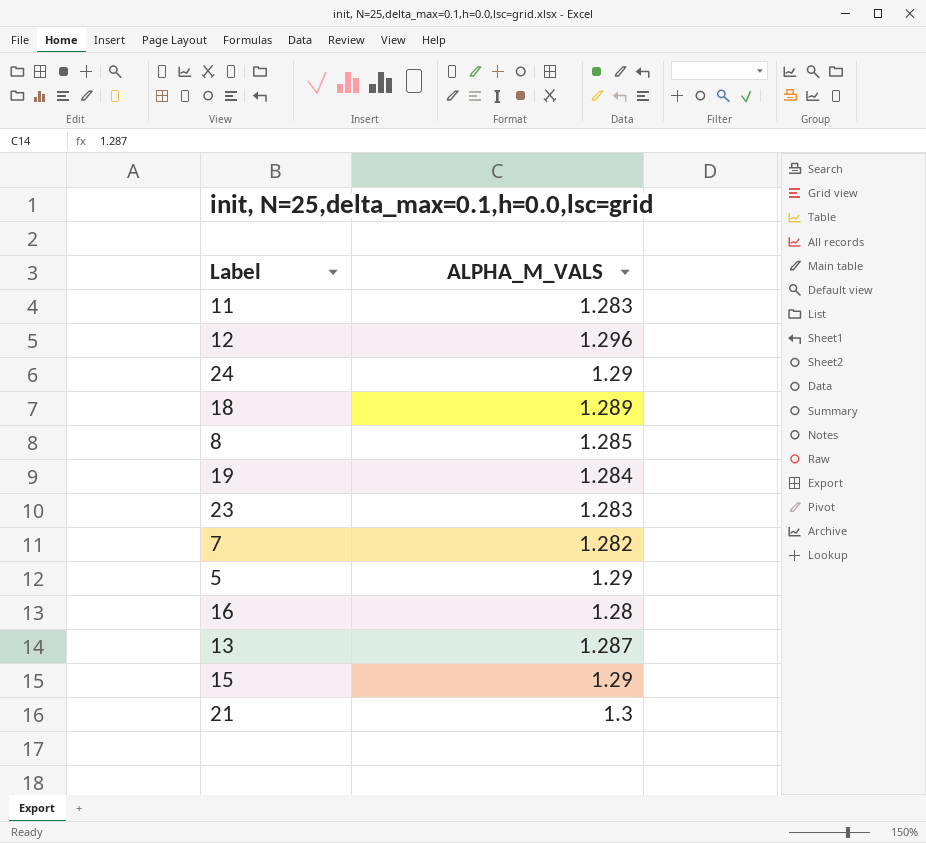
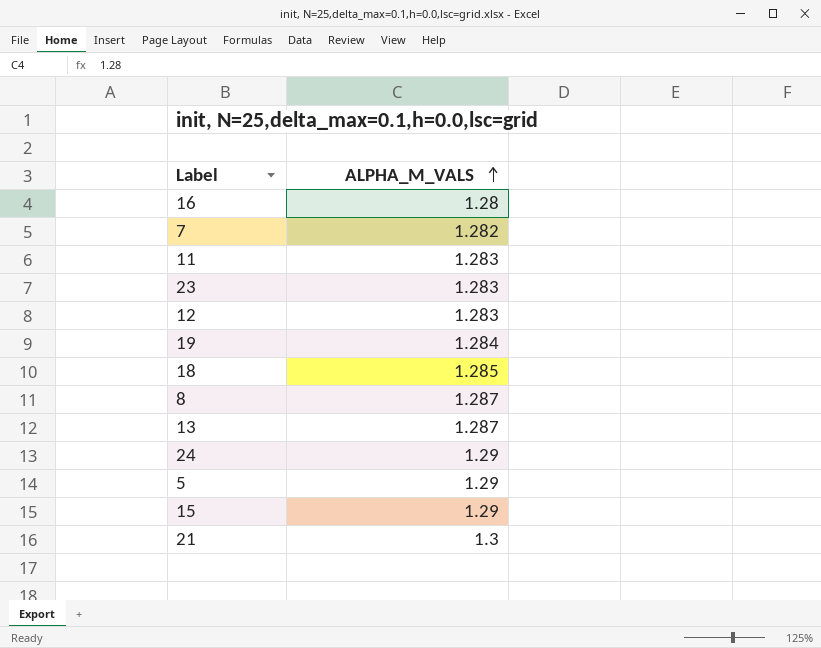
row order: none -> ALPHA_M_VALS ascending
12 | ALPHA_M_VALS: 1.296 -> 1.283
18 | ALPHA_M_VALS: 1.289 -> 1.285
8 | ALPHA_M_VALS: 1.285 -> 1.287

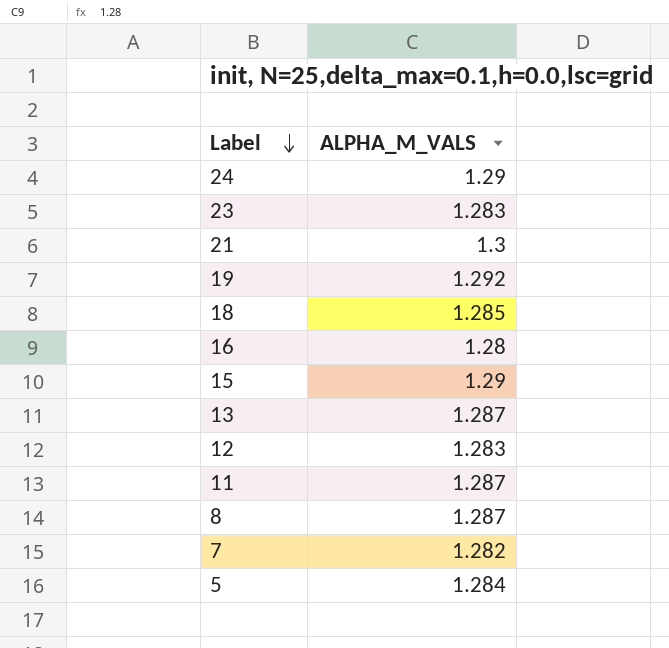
row order: ALPHA_M_VALS ascending -> Label descending
19 | ALPHA_M_VALS: 1.284 -> 1.292
11 | ALPHA_M_VALS: 1.283 -> 1.287
5 | ALPHA_M_VALS: 1.29 -> 1.284

